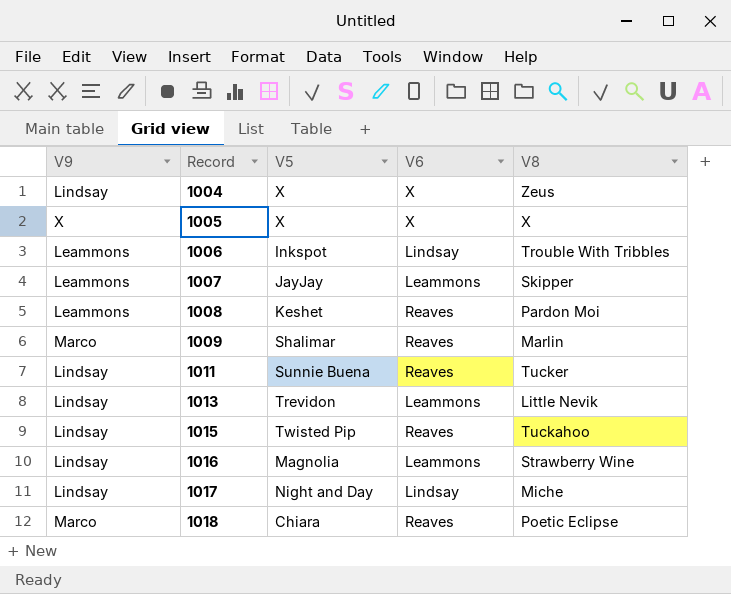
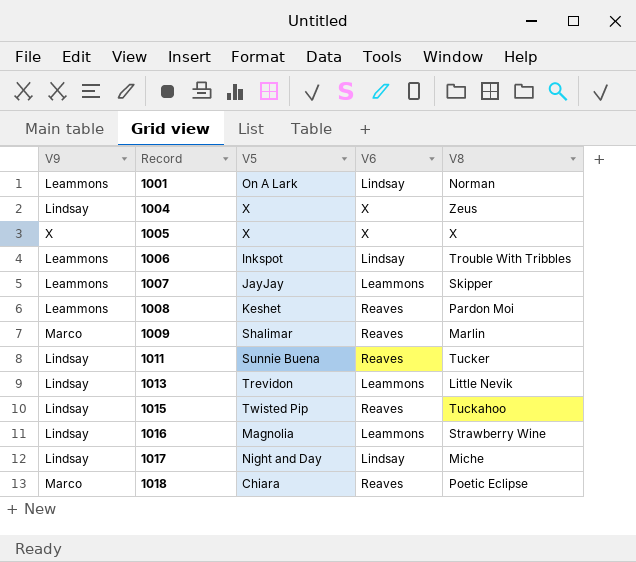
row 1001: none -> Leammons | On A Lark | Lindsay | Norman

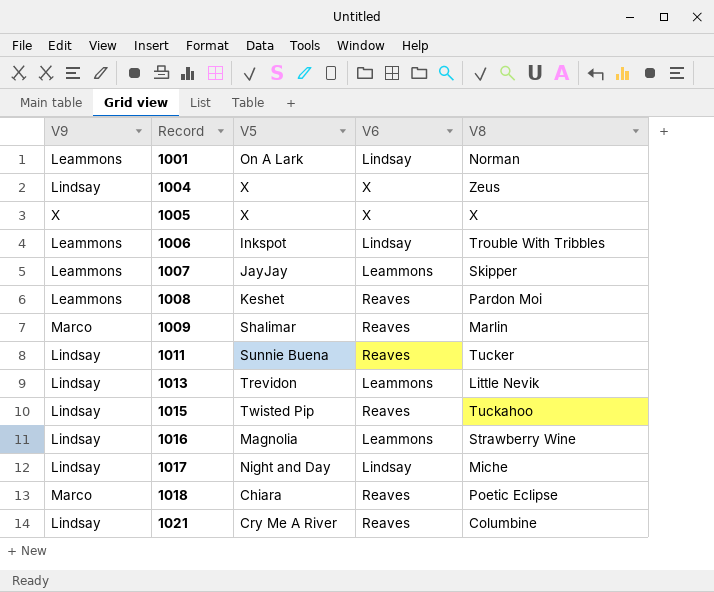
row 1021: none -> Lindsay | Cry Me A River | Reaves | Columbine

